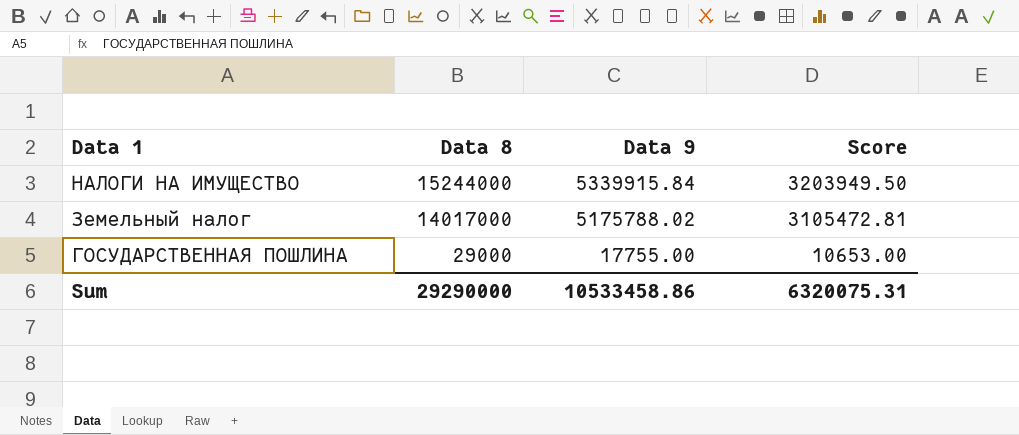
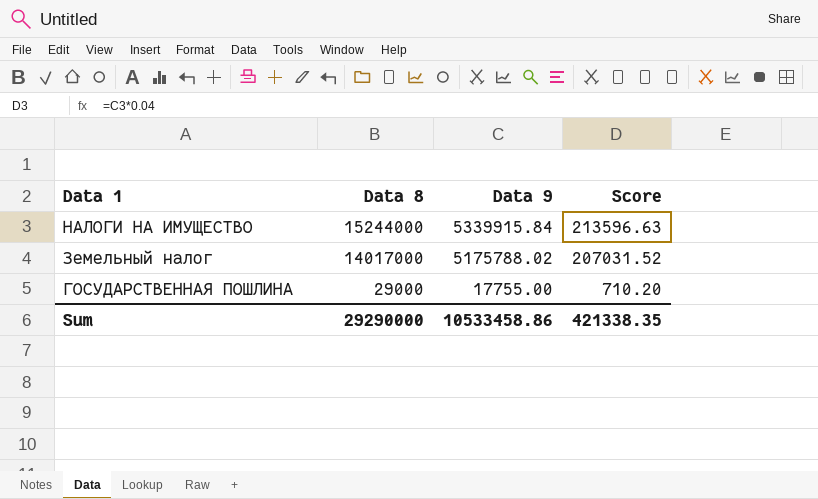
column Score | formula: [Data 9] * 0.6 -> [Data 9] * 0.04
Sum | Score: 6320075.31 -> 421338.35

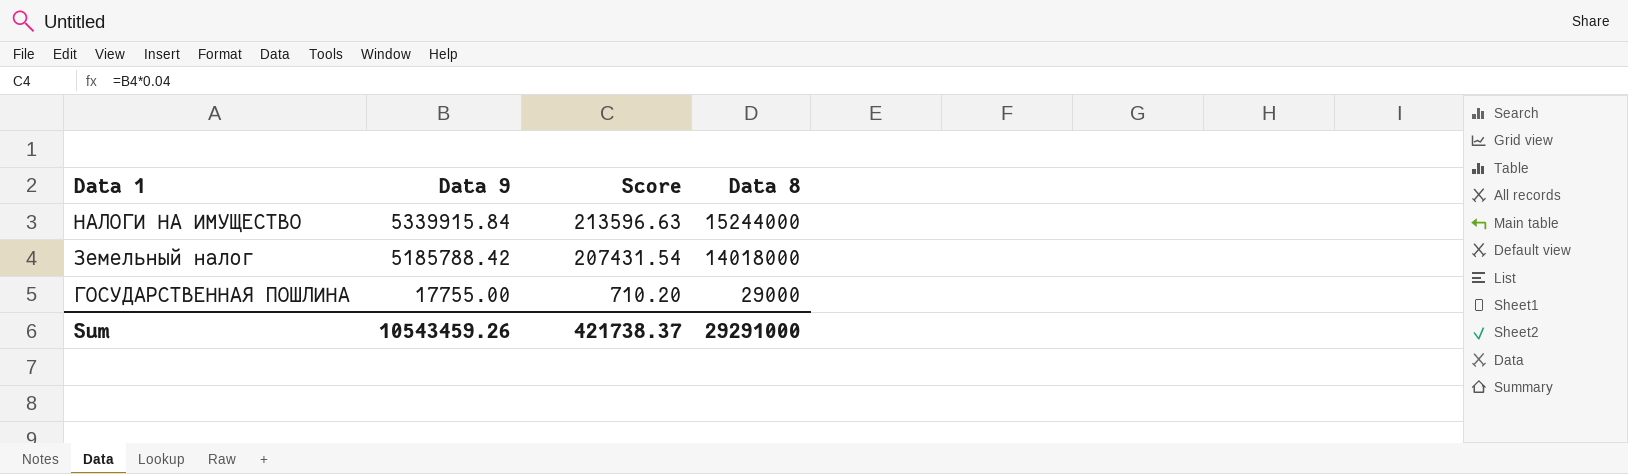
column Data 8 | position: 2 -> 4
Земельный налог | Data 9: 5175788.02 -> 5185788.42
Земельный налог | Score: 207031.52 -> 207431.54
Земельный налог | Data 8: 14017000 -> 14018000
Sum | Data 9: 10533458.86 -> 10543459.26
Sum | Score: 421338.35 -> 421738.37
Sum | Data 8: 29290000 -> 29291000

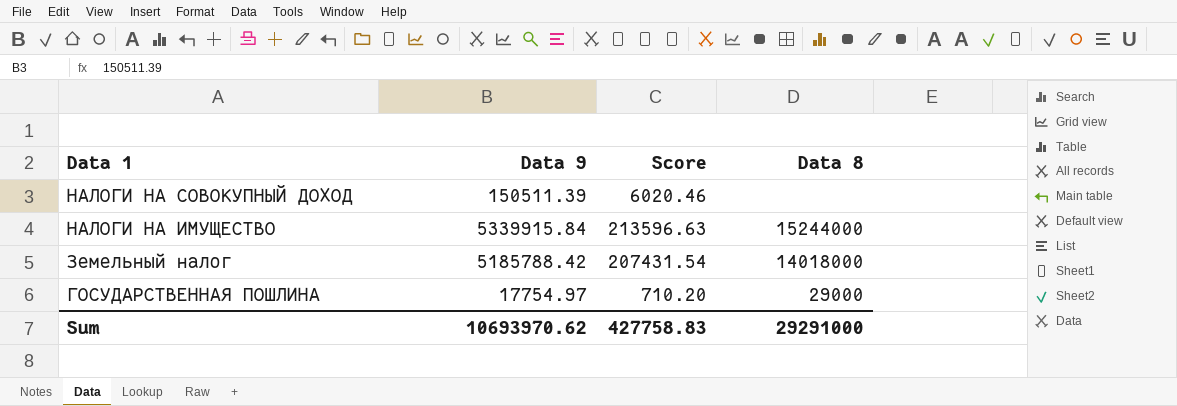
row НАЛОГИ НА СОВОКУПНЫЙ ДОХОД: none -> 150511.39 | 6020.46 | none
ГОСУДАРСТВЕННАЯ ПОШЛИНА | Data 9: 17755.00 -> 17754.97
Sum | Data 9: 10543459.26 -> 10693970.62
Sum | Score: 421738.37 -> 427758.83

